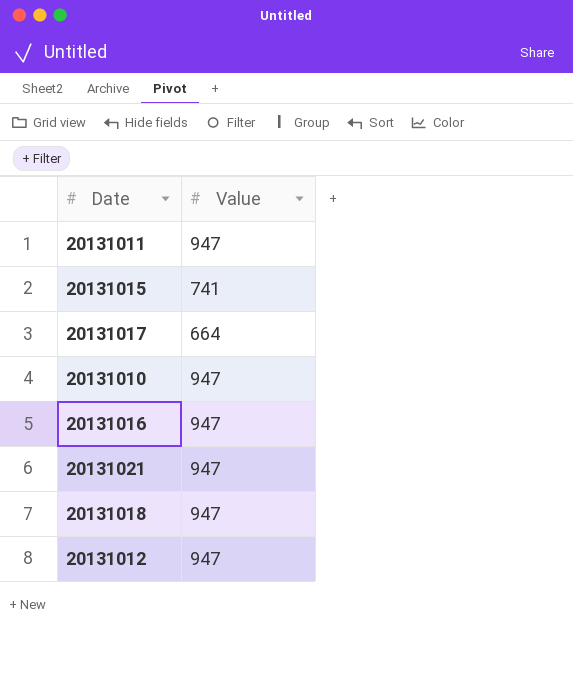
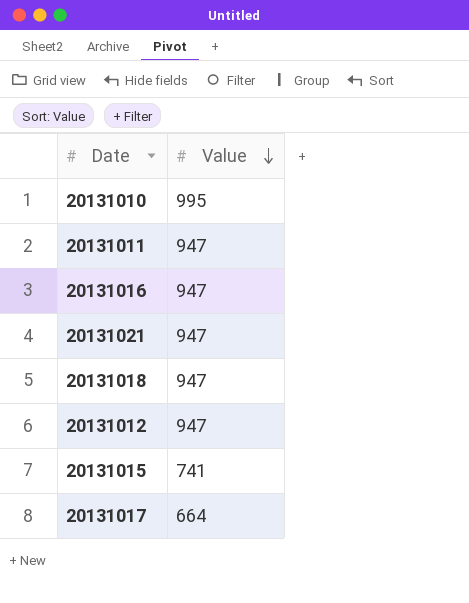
row order: none -> Value descending
20131010 | Value: 947 -> 995

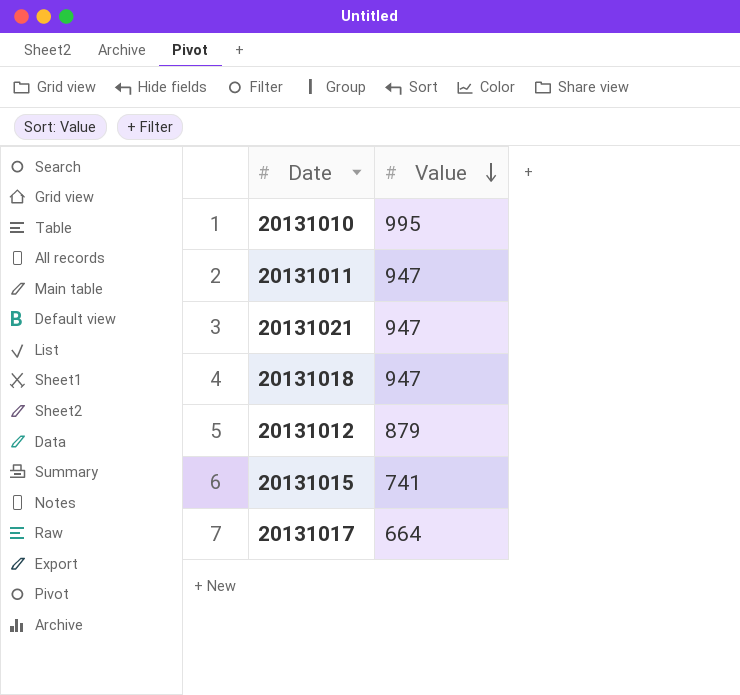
row 20131016: 947 -> none
20131012 | Value: 947 -> 879

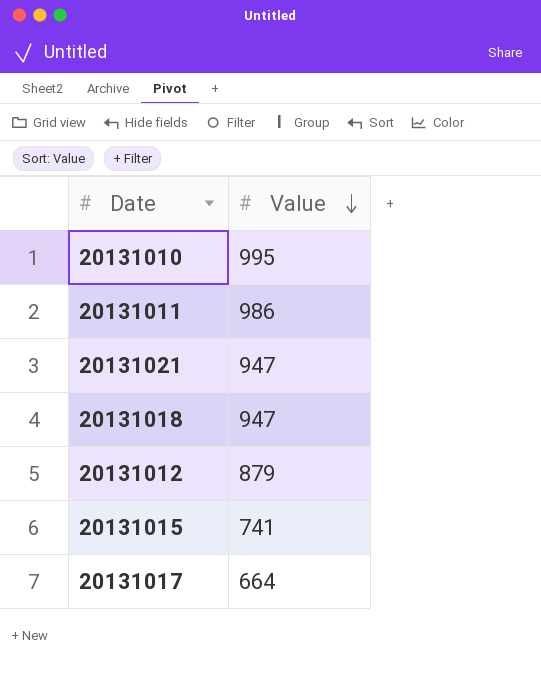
20131011 | Value: 947 -> 986

